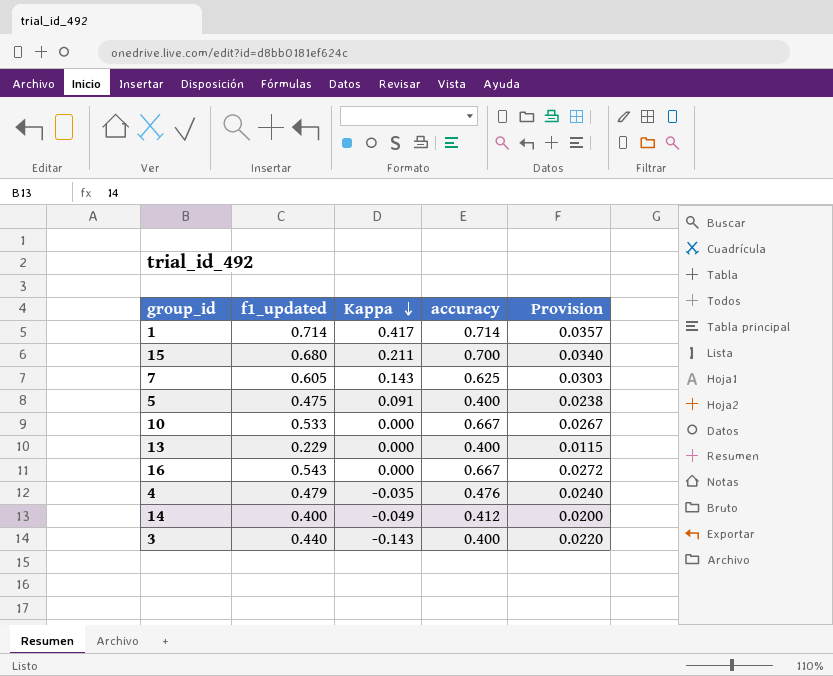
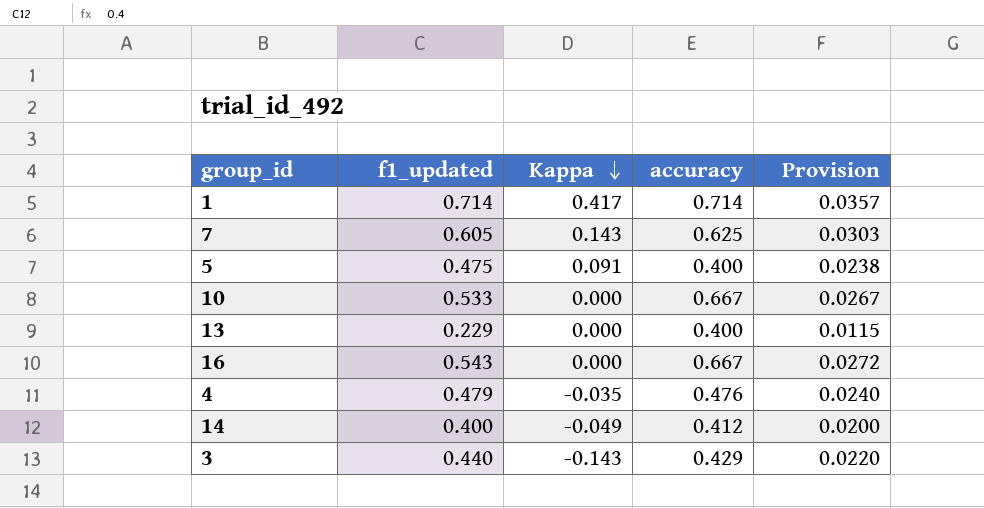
row 15: 0.680 | 0.211 | 0.700 | 0.0340 -> none
3 | accuracy: 0.400 -> 0.429

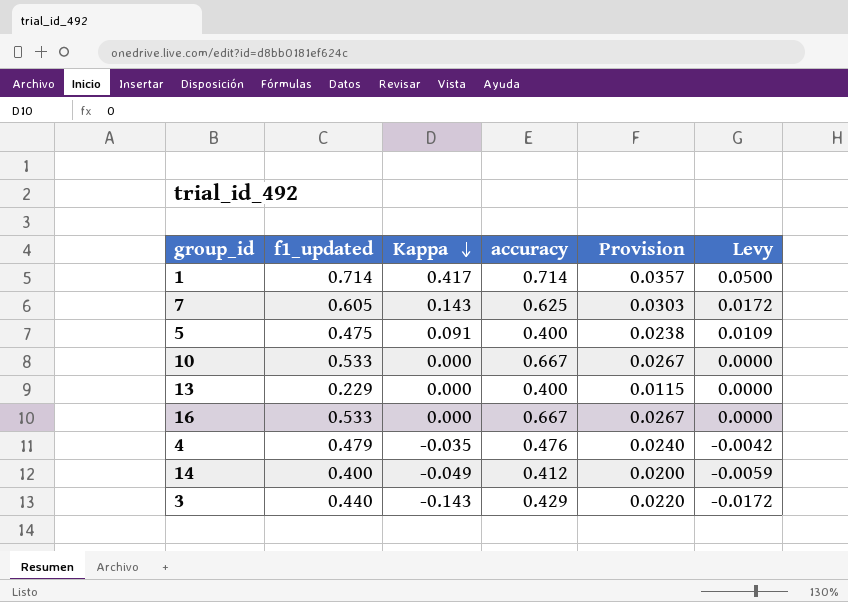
column Levy | formula: none -> [Kappa] * 0.12
16 | f1_updated: 0.543 -> 0.533
16 | Provision: 0.0272 -> 0.0267

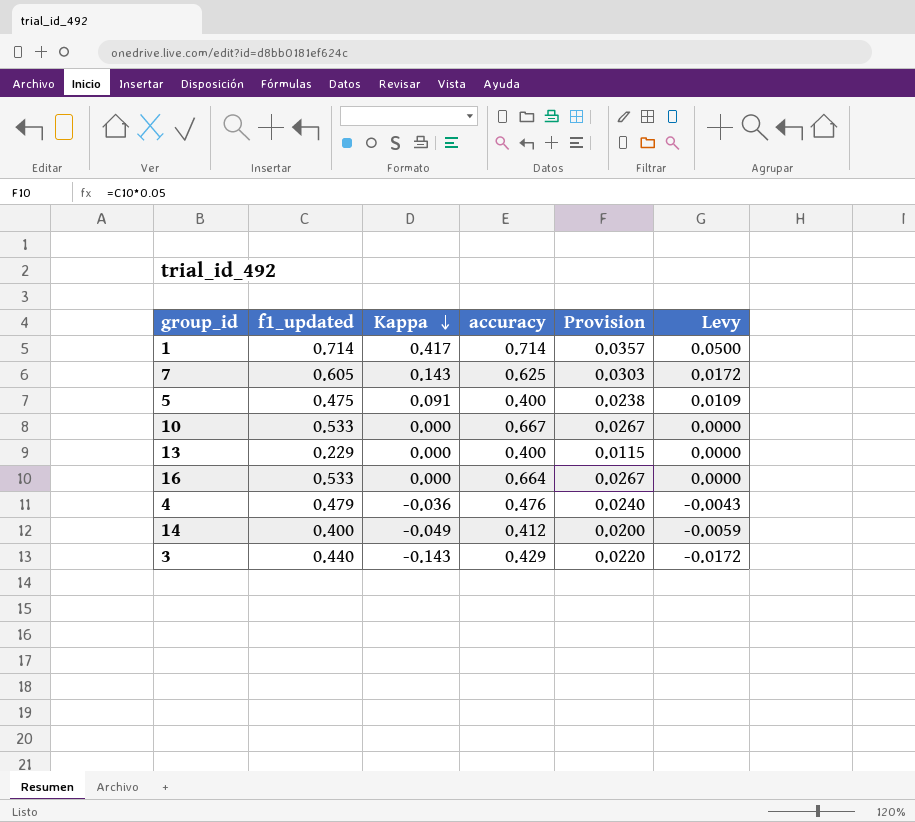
16 | accuracy: 0.667 -> 0.664
4 | Kappa: -0.035 -> -0.036
4 | Levy: -0.0042 -> -0.0043

